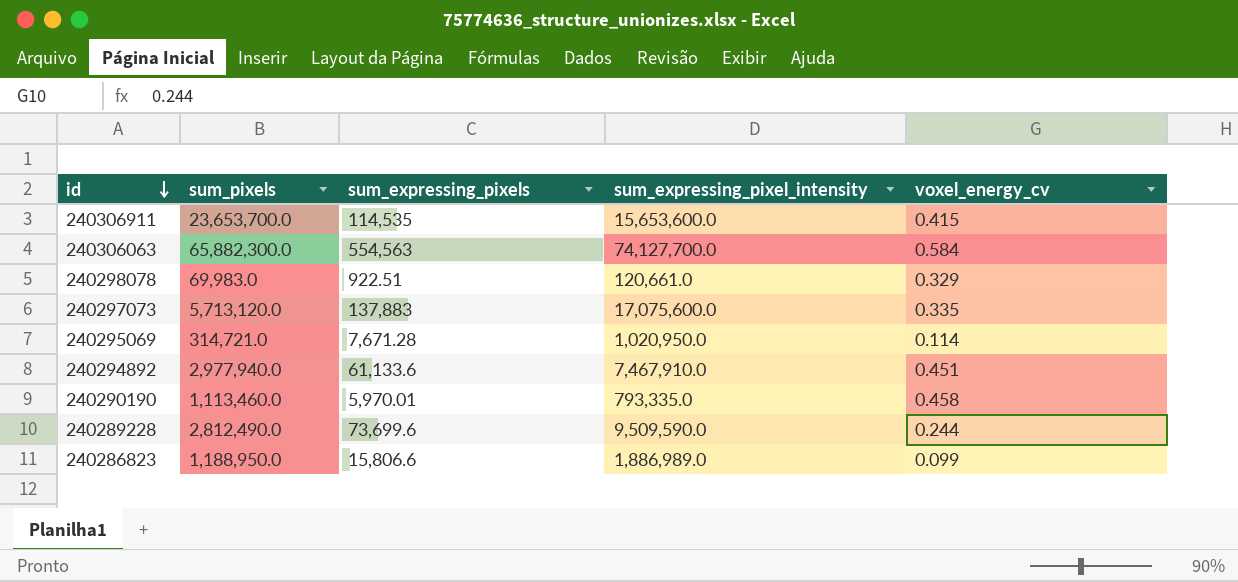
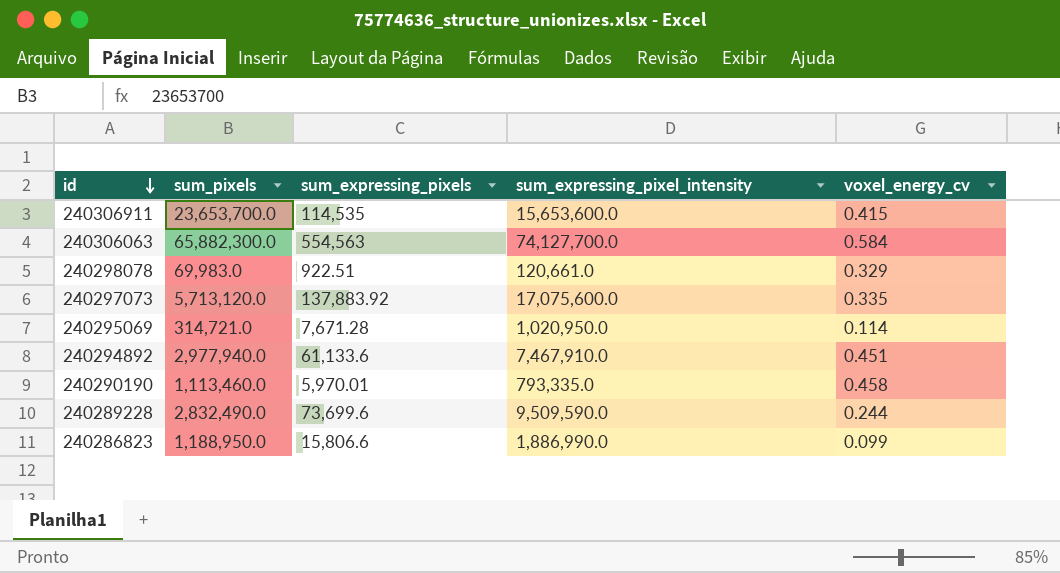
240297073 | sum_expressing_pixels: 137,883 -> 137,883.92
240289228 | sum_pixels: 2,812,490.0 -> 2,832,490.0
240286823 | sum_expressing_pixel_intensity: 1,886,989.0 -> 1,886,990.0

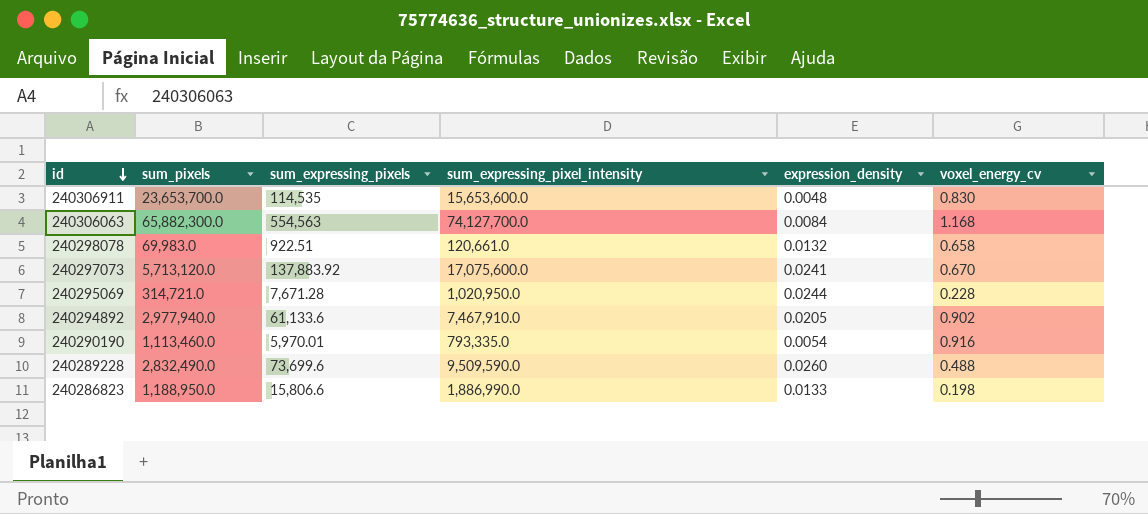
column expression_density | formula: none -> [sum_expressing_pixels] / [sum_pixels]
240306911 | voxel_energy_cv: 0.415 -> 0.830
240306063 | voxel_energy_cv: 0.584 -> 1.168
240298078 | voxel_energy_cv: 0.329 -> 0.658
240297073 | voxel_energy_cv: 0.335 -> 0.670
240295069 | voxel_energy_cv: 0.114 -> 0.228
240294892 | voxel_energy_cv: 0.451 -> 0.902
240290190 | voxel_energy_cv: 0.458 -> 0.916
240289228 | voxel_energy_cv: 0.244 -> 0.488
240286823 | voxel_energy_cv: 0.099 -> 0.198

